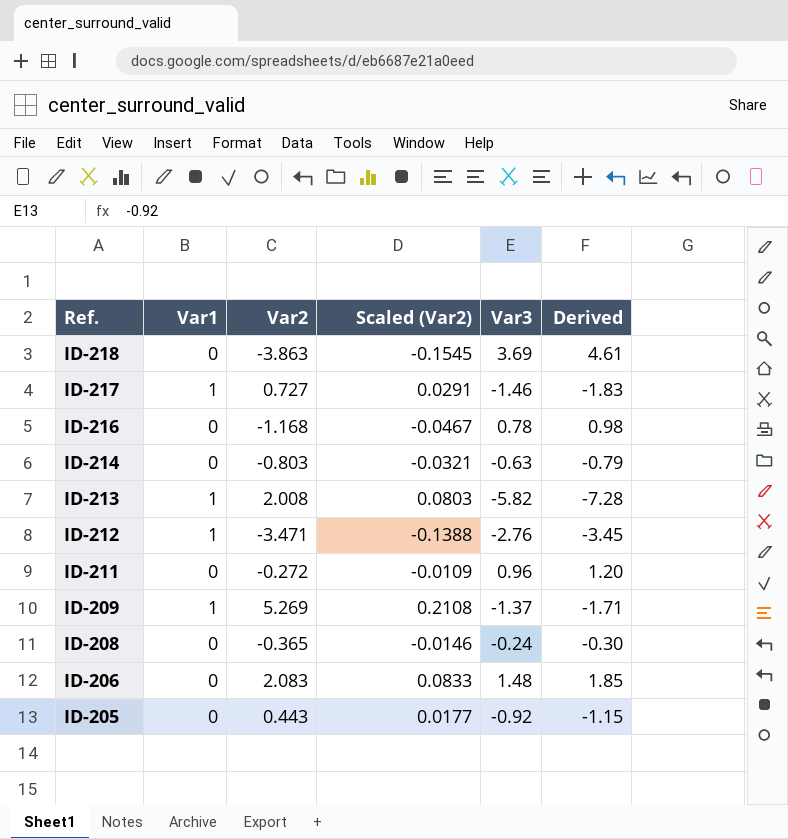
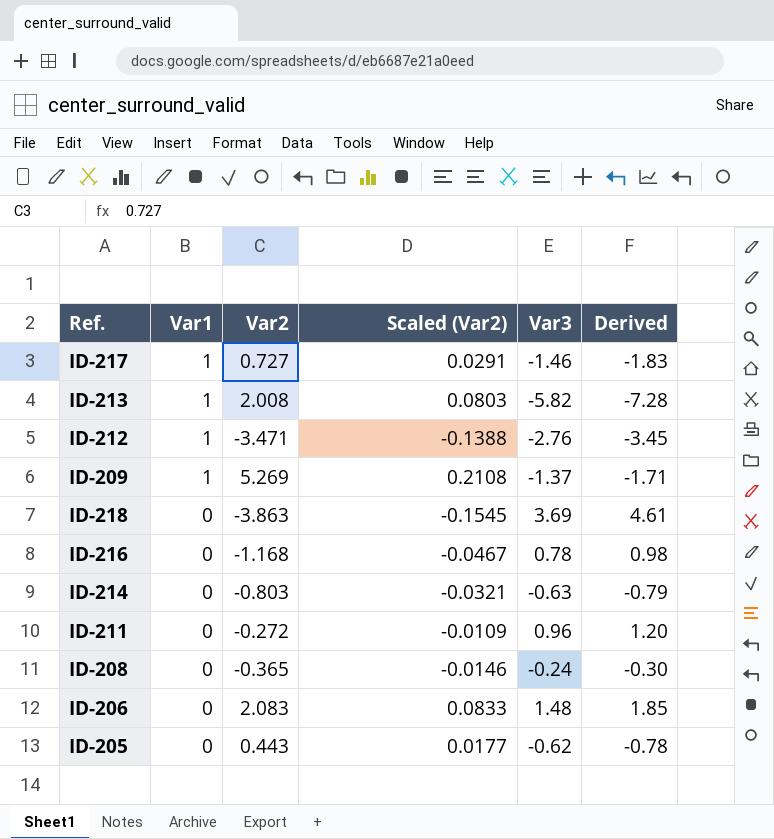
row order: Ref. descending -> Var1 descending
ID-205 | Var3: -0.92 -> -0.62
ID-205 | Derived: -1.15 -> -0.78

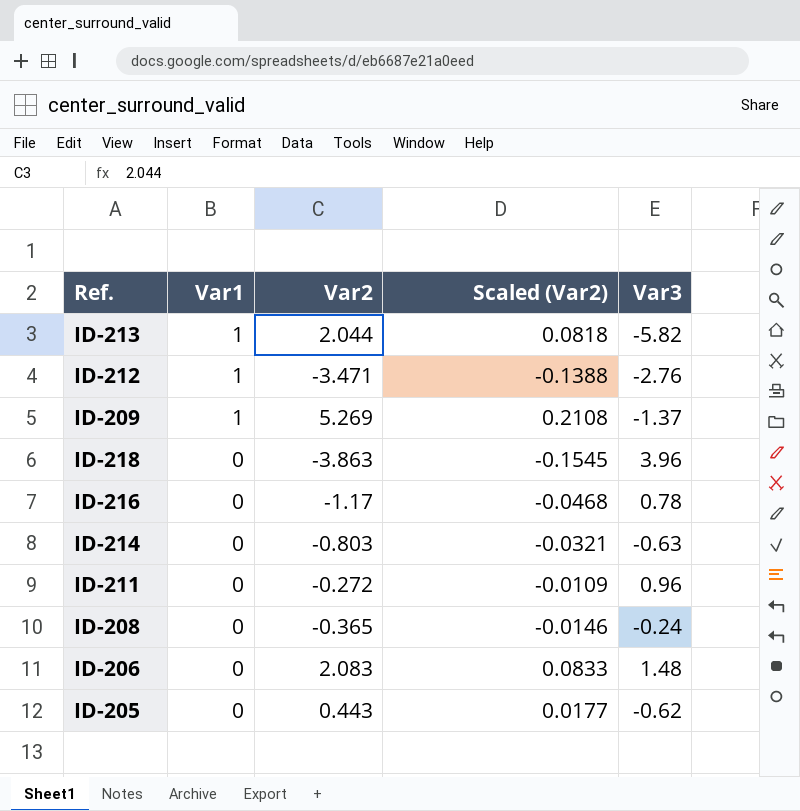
column Derived | formula: [Var3] * 1.25 -> none
row ID-217: 1 | 0.727 | 0.0291 | -1.46 | -1.83 -> none
ID-213 | Var2: 2.008 -> 2.044
ID-213 | Scaled (Var2): 0.0803 -> 0.0818
ID-218 | Var3: 3.69 -> 3.96
ID-216 | Var2: -1.168 -> -1.17
ID-216 | Scaled (Var2): -0.0467 -> -0.0468

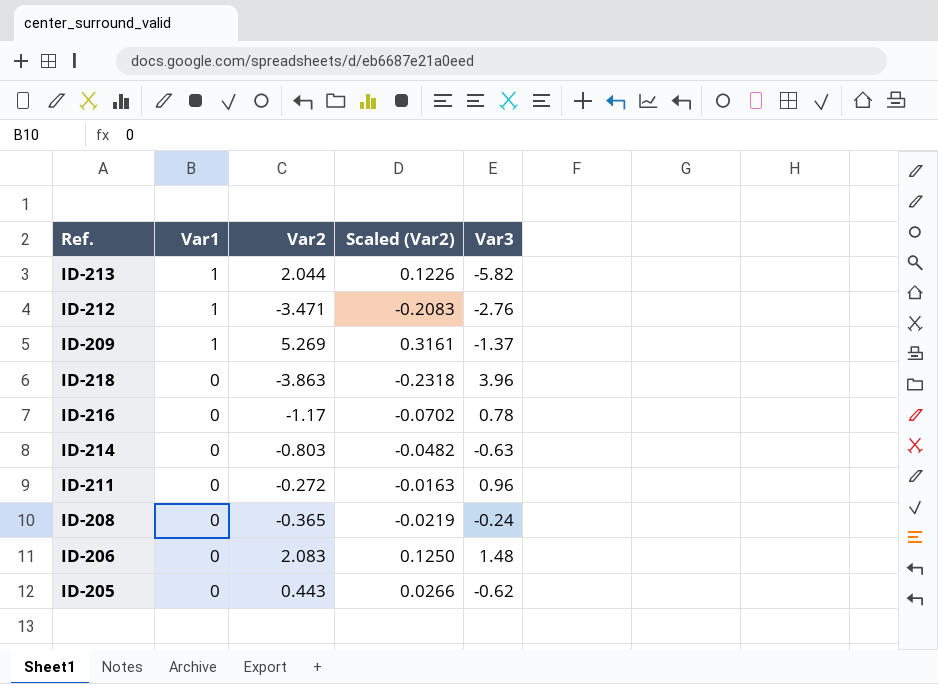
column Scaled (Var2) | formula: [Var2] * 0.04 -> [Var2] * 0.06

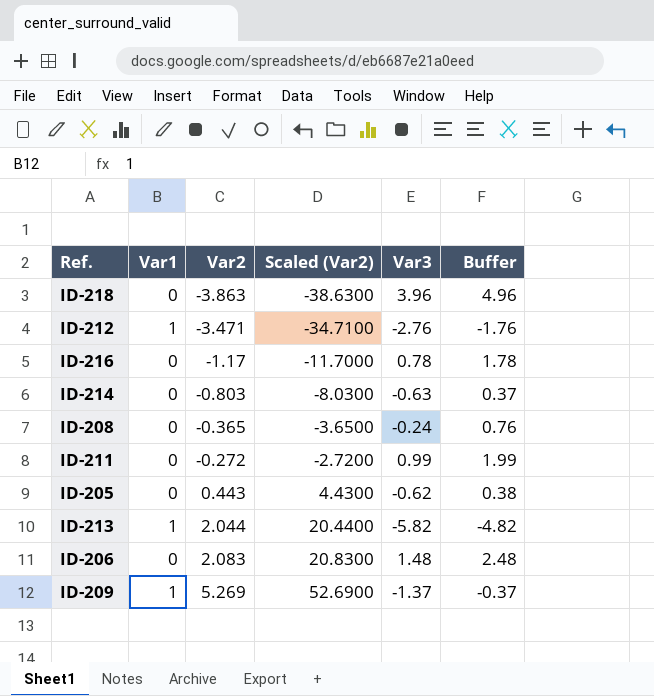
row order: Var1 descending -> Var2 ascending
column Scaled (Var2) | formula: [Var2] * 0.06 -> [Var2] * 10
column Buffer | formula: none -> [Var3] + 1
ID-211 | Var3: 0.96 -> 0.99

